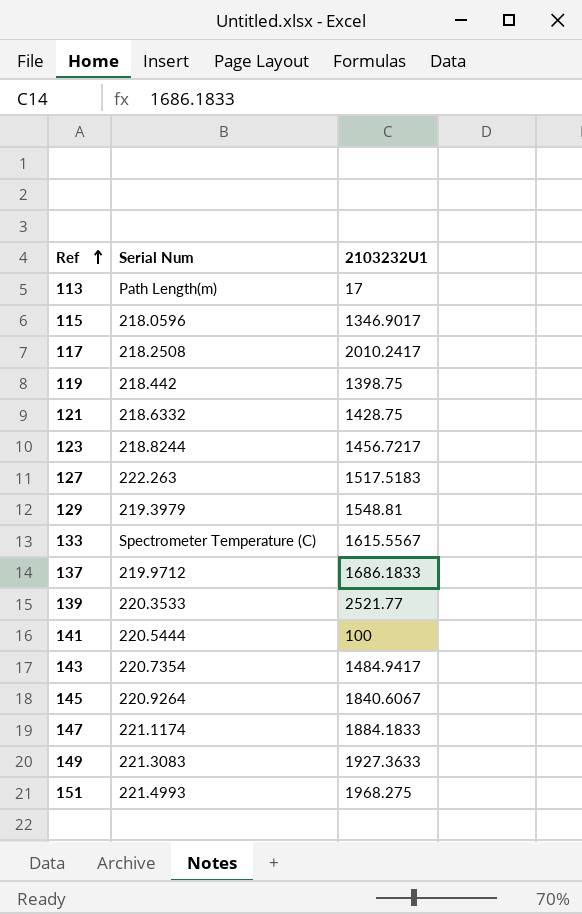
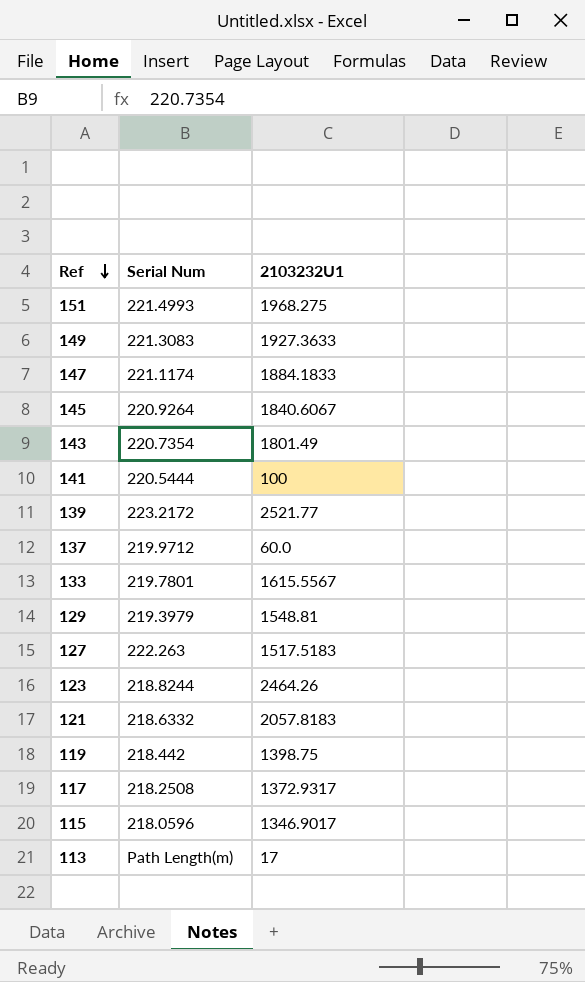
row order: Ref ascending -> Ref descending
143 | 2103232U1: 1484.9417 -> 1801.49
139 | Serial Num: 220.3533 -> 223.2172
137 | 2103232U1: 1686.1833 -> 60.0
133 | Serial Num: Spectrometer Temperature (C) -> 219.7801
123 | 2103232U1: 1456.7217 -> 2464.26
121 | 2103232U1: 1428.75 -> 2057.8183
117 | 2103232U1: 2010.2417 -> 1372.9317

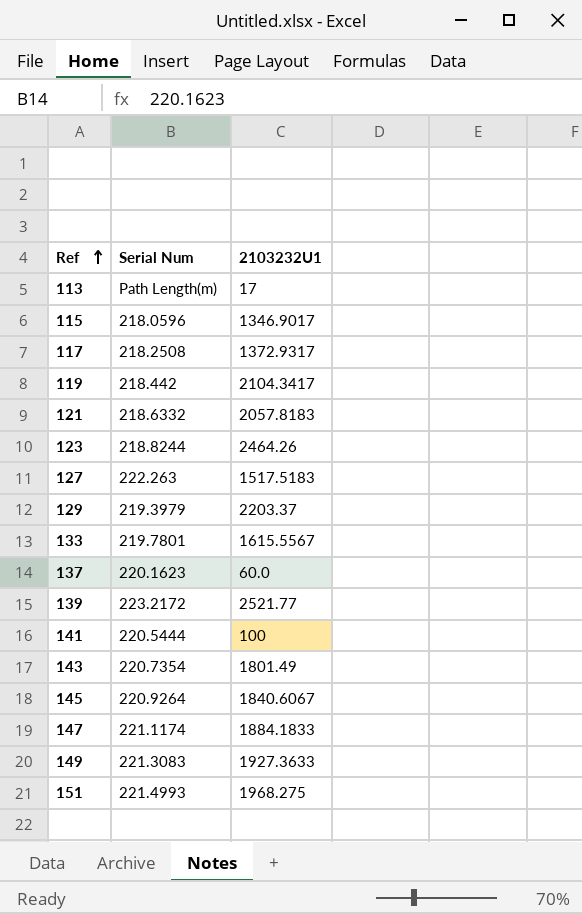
row order: Ref descending -> Ref ascending
119 | 2103232U1: 1398.75 -> 2104.3417
129 | 2103232U1: 1548.81 -> 2203.37
137 | Serial Num: 219.9712 -> 220.1623

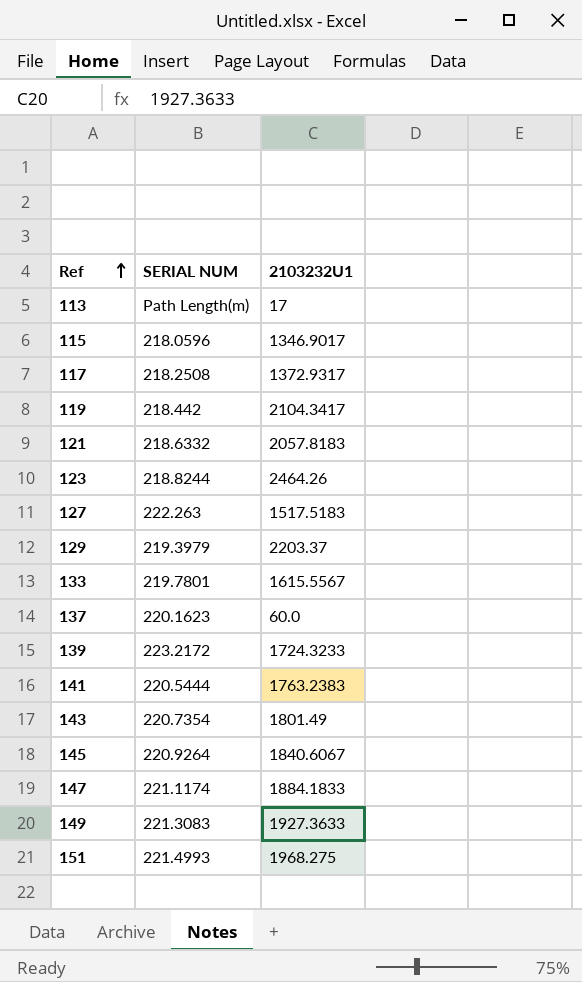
column name: Serial Num -> SERIAL NUM
139 | 2103232U1: 2521.77 -> 1724.3233
141 | 2103232U1: 100 -> 1763.2383

